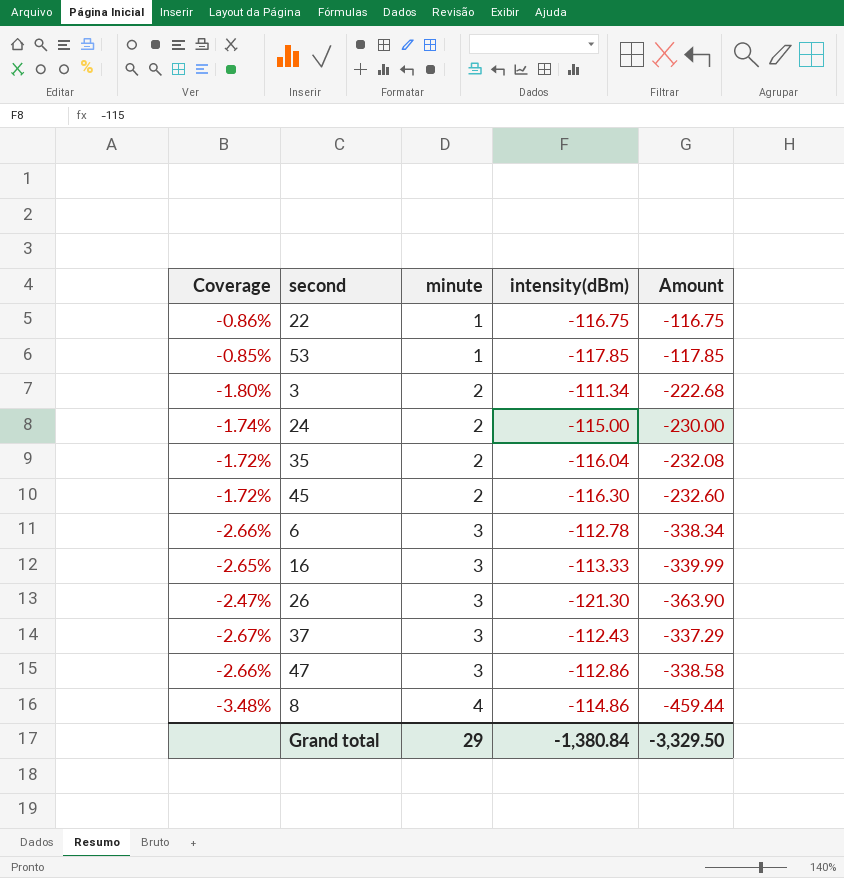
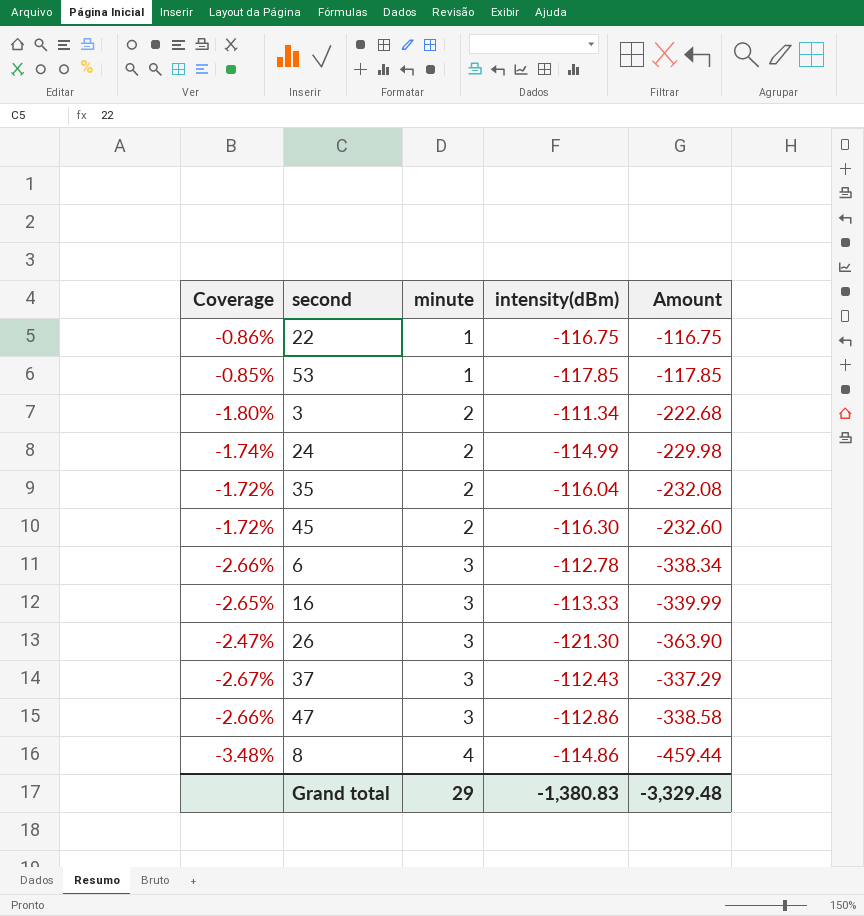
24 | intensity(dBm): -115.00 -> -114.99
24 | Amount: -230.00 -> -229.98
Grand total | intensity(dBm): -1,380.84 -> -1,380.83
Grand total | Amount: -3,329.50 -> -3,329.48

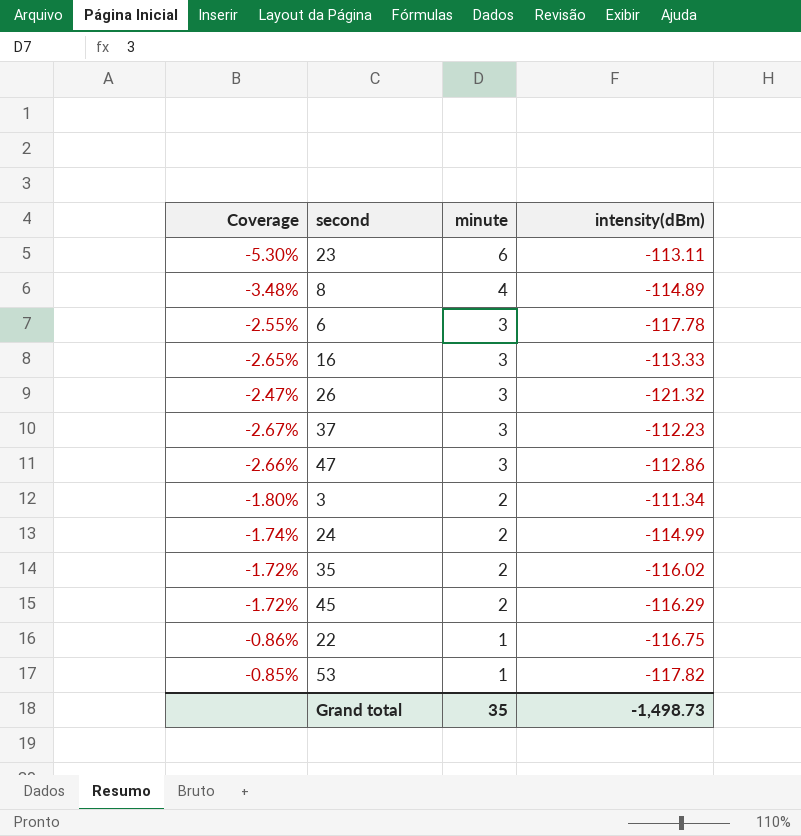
row order: minute ascending -> minute descending
column Amount | formula: [minute] * [intensity(dBm)] -> none
row 23: none -> -5.30% | 6 | -113.11
8 | intensity(dBm): -114.86 -> -114.89
6 | Coverage: -2.66% -> -2.55%
6 | intensity(dBm): -112.78 -> -117.78
26 | intensity(dBm): -121.30 -> -121.32
37 | intensity(dBm): -112.43 -> -112.23
35 | intensity(dBm): -116.04 -> -116.02
45 | intensity(dBm): -116.30 -> -116.29
53 | intensity(dBm): -117.85 -> -117.82
Grand total | minute: 29 -> 35
Grand total | intensity(dBm): -1,380.83 -> -1,498.73

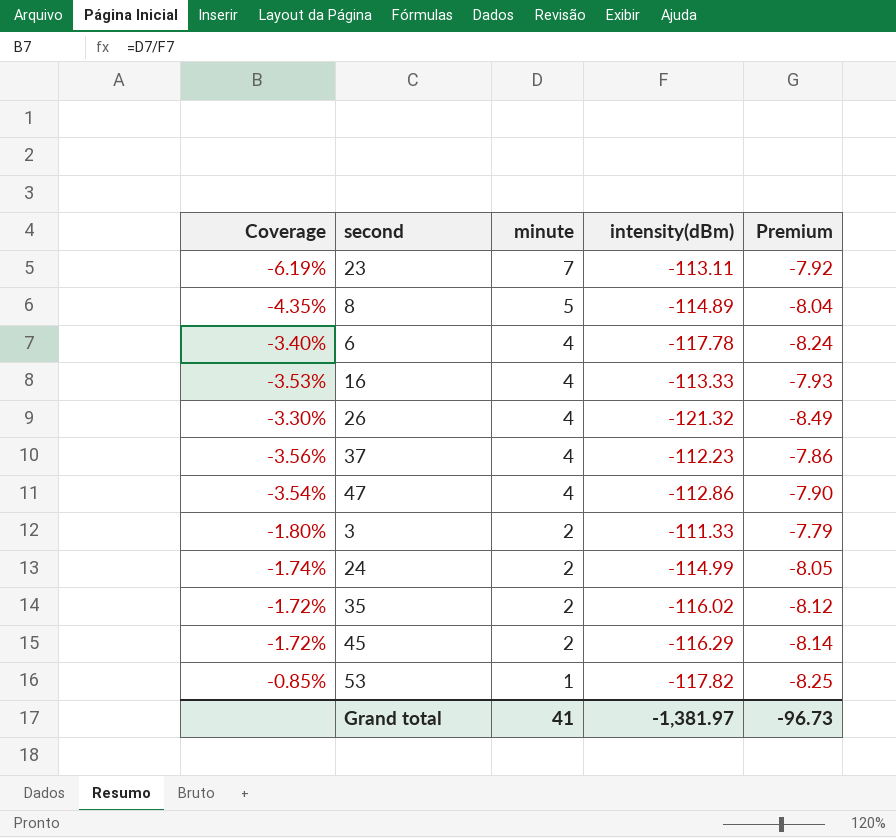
column Premium | formula: none -> [intensity(dBm)] * 0.07
row 22: -0.86% | 1 | -116.75 -> none
23 | Coverage: -5.30% -> -6.19%
23 | minute: 6 -> 7
8 | Coverage: -3.48% -> -4.35%
8 | minute: 4 -> 5
6 | Coverage: -2.55% -> -3.40%
6 | minute: 3 -> 4
16 | Coverage: -2.65% -> -3.53%
16 | minute: 3 -> 4
26 | Coverage: -2.47% -> -3.30%
26 | minute: 3 -> 4
37 | Coverage: -2.67% -> -3.56%
37 | minute: 3 -> 4
47 | Coverage: -2.66% -> -3.54%
47 | minute: 3 -> 4
3 | intensity(dBm): -111.34 -> -111.33
Grand total | minute: 35 -> 41
Grand total | intensity(dBm): -1,498.73 -> -1,381.97

